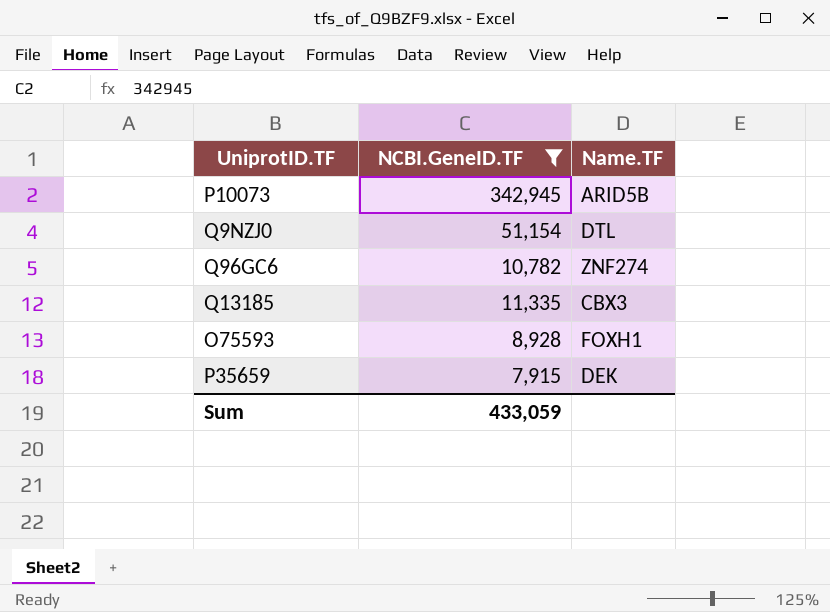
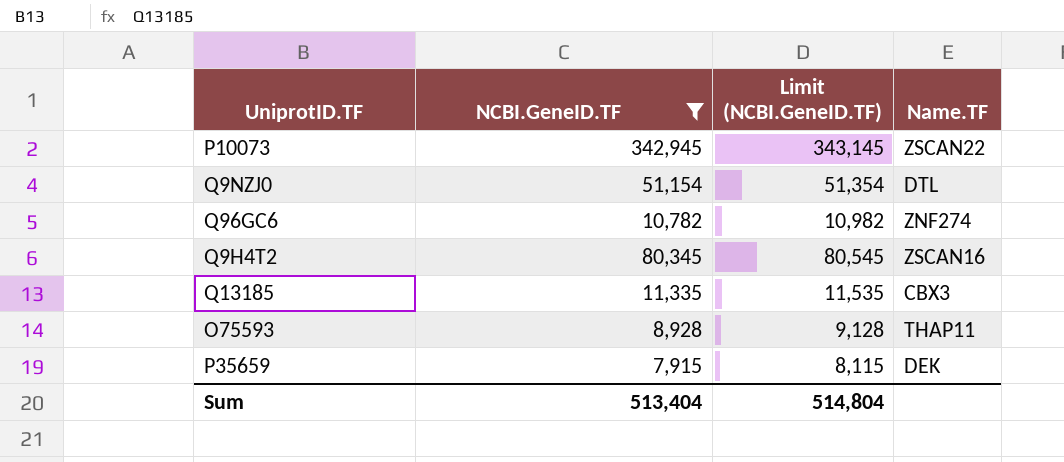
column Limit (NCBI.GeneID.TF) | formula: none -> [NCBI.GeneID.TF] + 200
P10073 | Name.TF: ARID5B -> ZSCAN22
row Q9H4T2: none -> 80,345 | 80,545 | ZSCAN16
O75593 | Name.TF: FOXH1 -> THAP11
Sum | NCBI.GeneID.TF: 433,059 -> 513,404

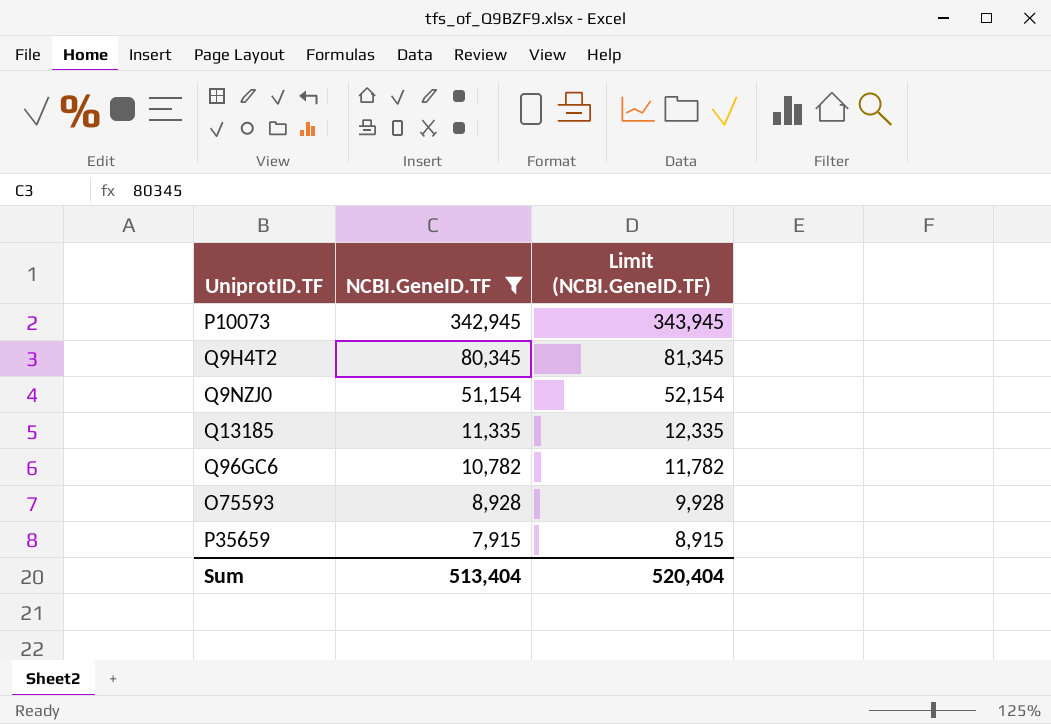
row order: none -> NCBI.GeneID.TF descending
column Name.TF | position: 4 -> none
column Limit (NCBI.GeneID.TF) | formula: [NCBI.GeneID.TF] + 200 -> [NCBI.GeneID.TF] + 1000
Sum | Limit (NCBI.GeneID.TF): 514,804 -> 520,404

